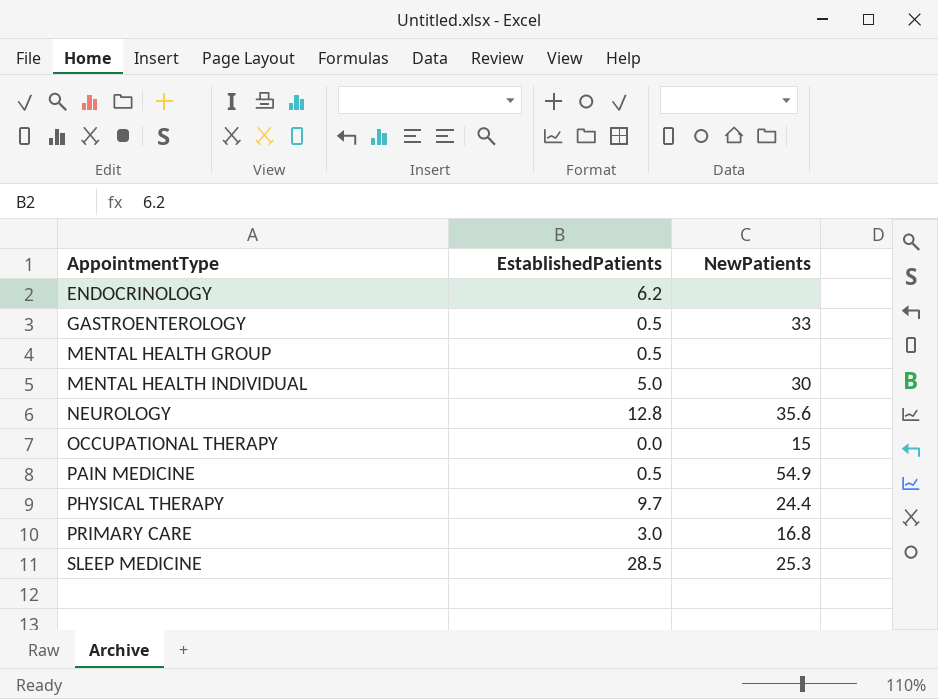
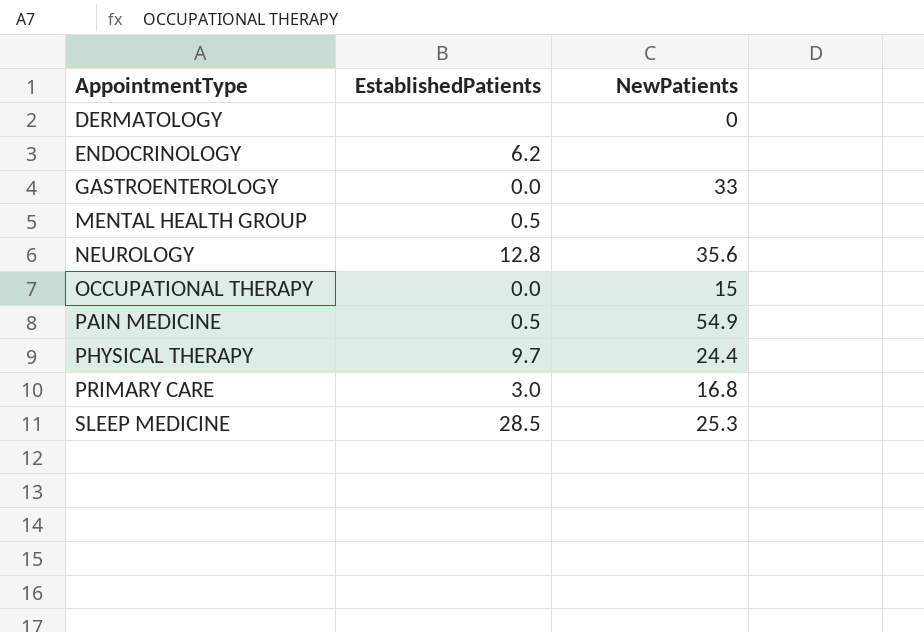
row MENTAL HEALTH INDIVIDUAL: 5.0 | 30 -> none
row DERMATOLOGY: none -> none | 0
GASTROENTEROLOGY | EstablishedPatients: 0.5 -> 0.0

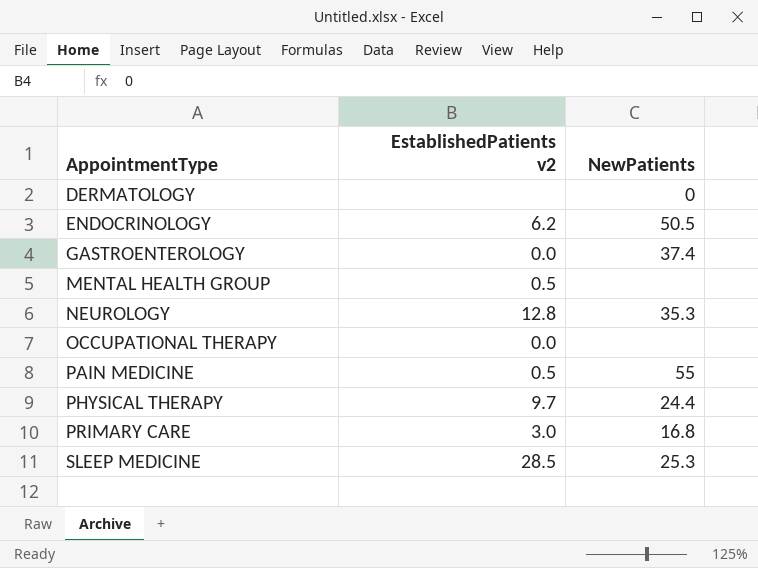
column name: EstablishedPatients -> EstablishedPatients v2
ENDOCRINOLOGY | NewPatients: none -> 50.5
GASTROENTEROLOGY | NewPatients: 33 -> 37.4
NEUROLOGY | NewPatients: 35.6 -> 35.3
OCCUPATIONAL THERAPY | NewPatients: 15 -> none
PAIN MEDICINE | NewPatients: 54.9 -> 55

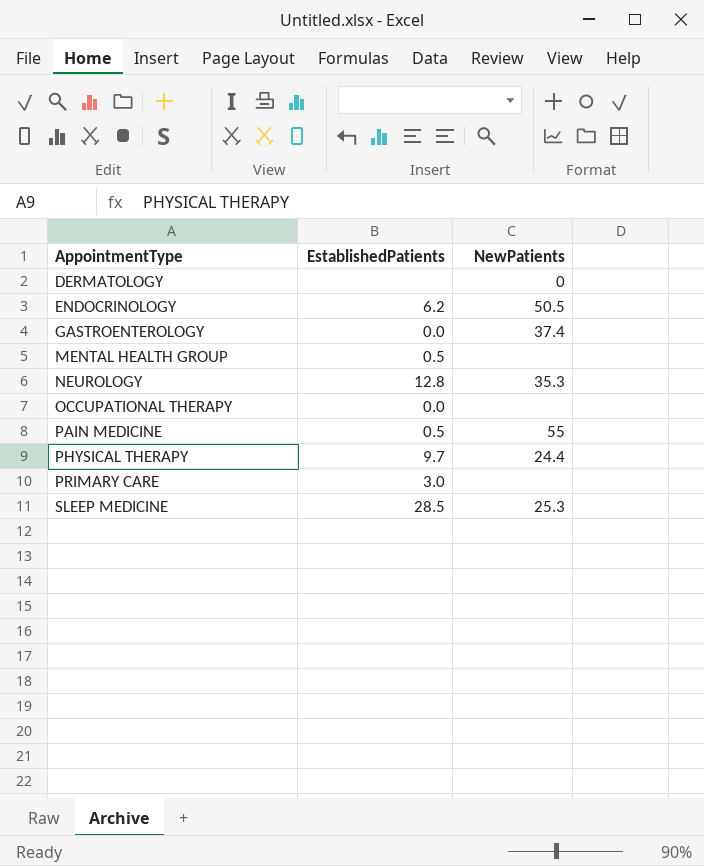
column name: EstablishedPatients v2 -> EstablishedPatients
PRIMARY CARE | NewPatients: 16.8 -> none

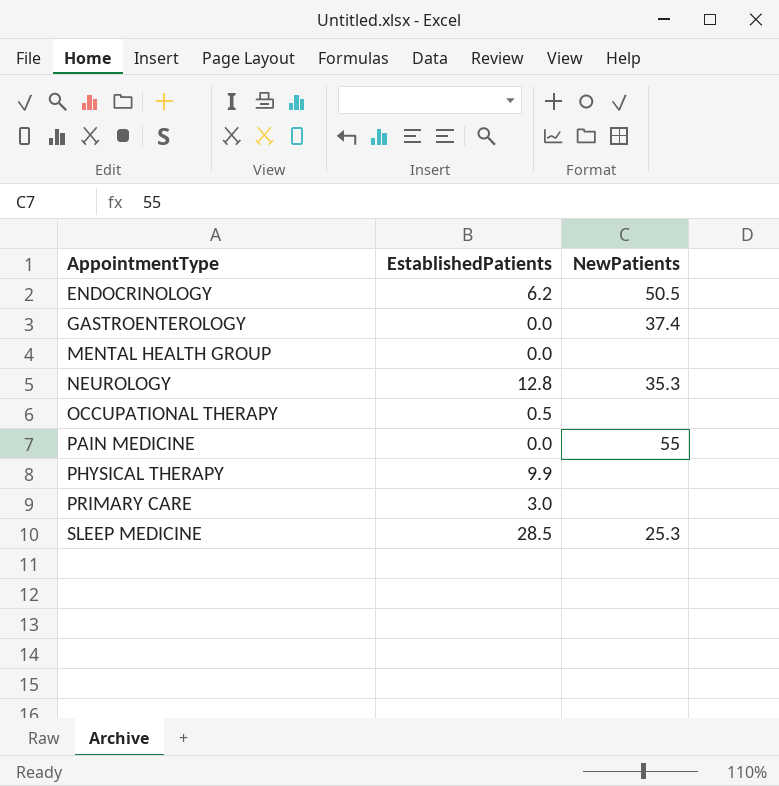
row DERMATOLOGY: none | 0 -> none
MENTAL HEALTH GROUP | EstablishedPatients: 0.5 -> 0.0
OCCUPATIONAL THERAPY | EstablishedPatients: 0.0 -> 0.5
PAIN MEDICINE | EstablishedPatients: 0.5 -> 0.0
PHYSICAL THERAPY | EstablishedPatients: 9.7 -> 9.9
PHYSICAL THERAPY | NewPatients: 24.4 -> none

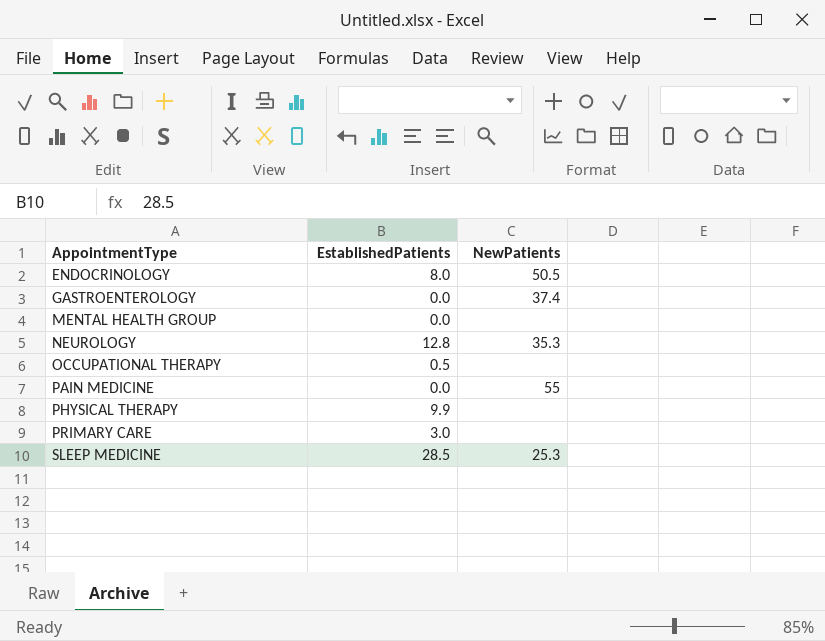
ENDOCRINOLOGY | EstablishedPatients: 6.2 -> 8.0

